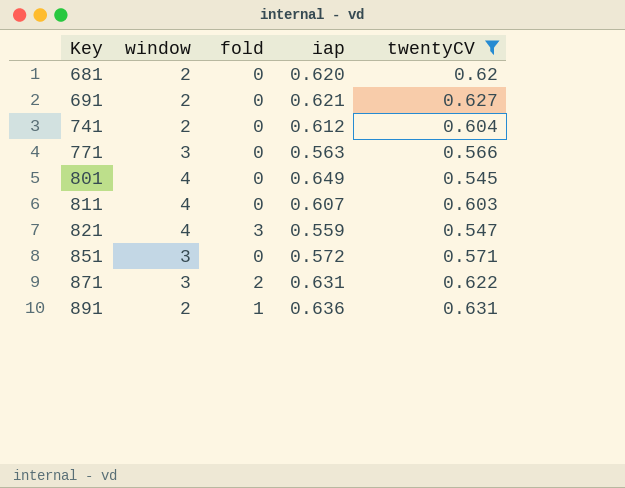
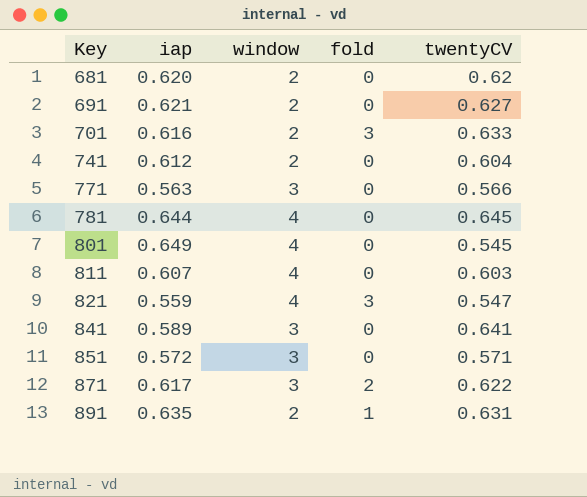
filter: twentyCV <= 0.631 -> none
column iap | position: 4 -> 2
871 | iap: 0.631 -> 0.617
891 | iap: 0.636 -> 0.635

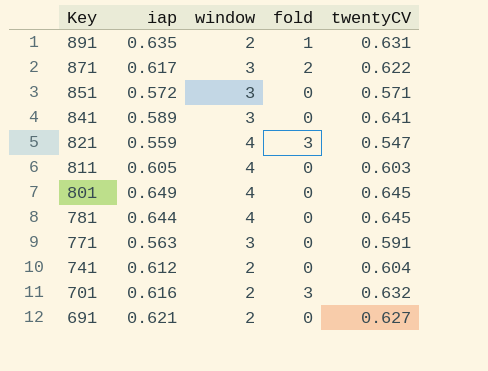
row order: Key ascending -> Key descending
row 681: 0.620 | 2 | 0 | 0.62 -> none
811 | iap: 0.607 -> 0.605
801 | twentyCV: 0.545 -> 0.645
771 | twentyCV: 0.566 -> 0.591
701 | twentyCV: 0.633 -> 0.632

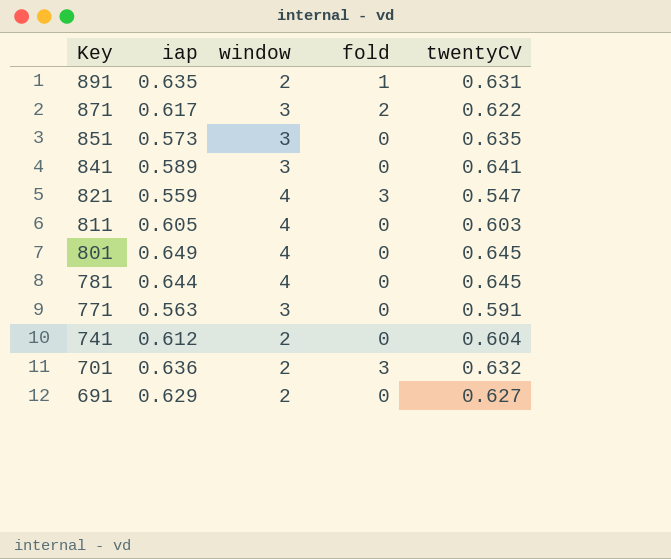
851 | iap: 0.572 -> 0.573
851 | twentyCV: 0.571 -> 0.635
701 | iap: 0.616 -> 0.636
691 | iap: 0.621 -> 0.629

